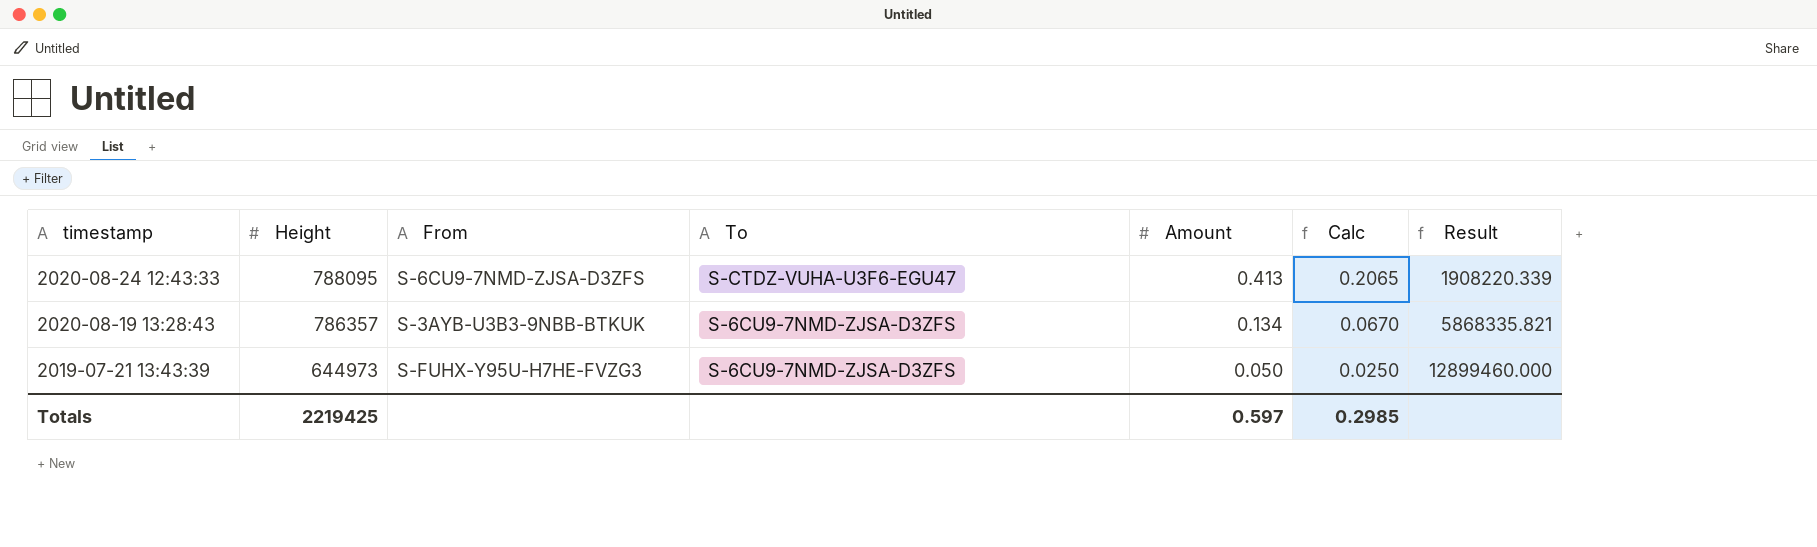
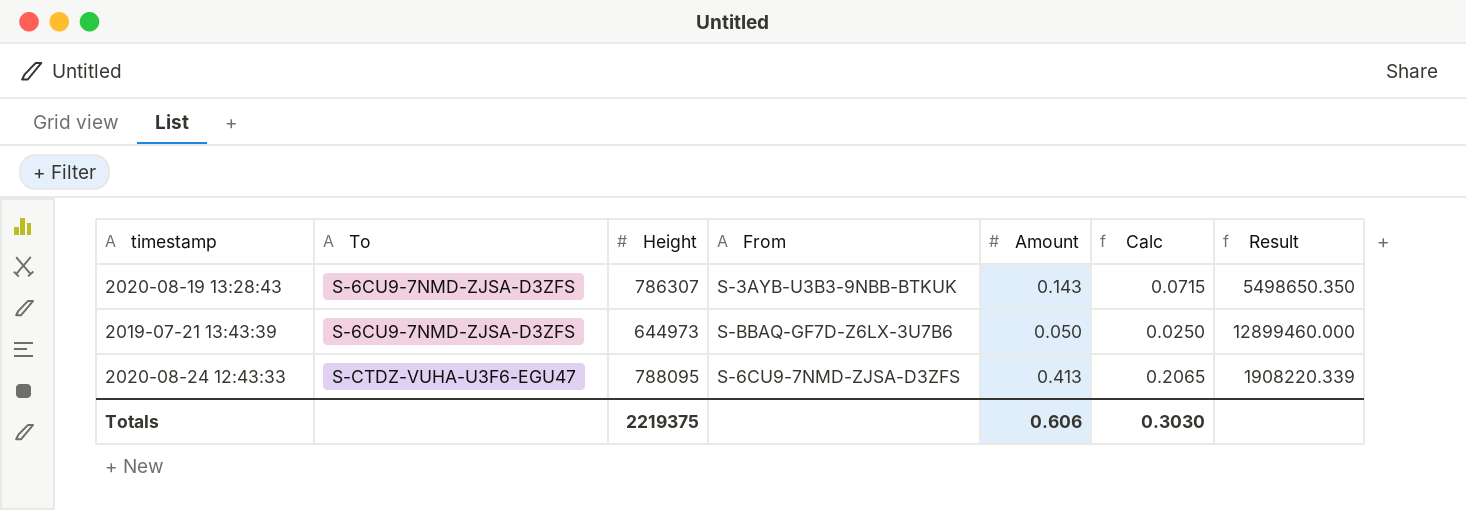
row order: timestamp descending -> To ascending
column To | position: 4 -> 2
2020-08-19 13:28:43 | Height: 786357 -> 786307
2020-08-19 13:28:43 | Amount: 0.134 -> 0.143
2020-08-19 13:28:43 | Calc: 0.0670 -> 0.0715
2020-08-19 13:28:43 | Result: 5868335.821 -> 5498650.350
2019-07-21 13:43:39 | From: S-FUHX-Y95U-H7HE-FVZG3 -> S-BBAQ-GF7D-Z6LX-3U7B6
Totals | Height: 2219425 -> 2219375
Totals | Amount: 0.597 -> 0.606
Totals | Calc: 0.2985 -> 0.3030

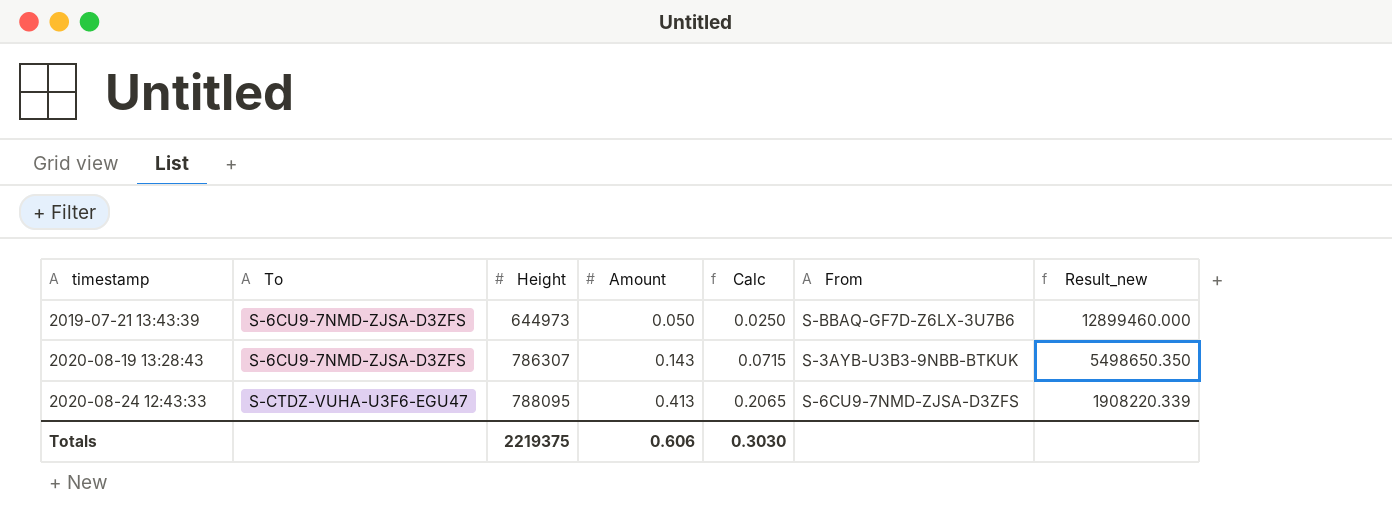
row order: To ascending -> timestamp ascending
column From | position: 4 -> 6
column name: Result -> Result_new

